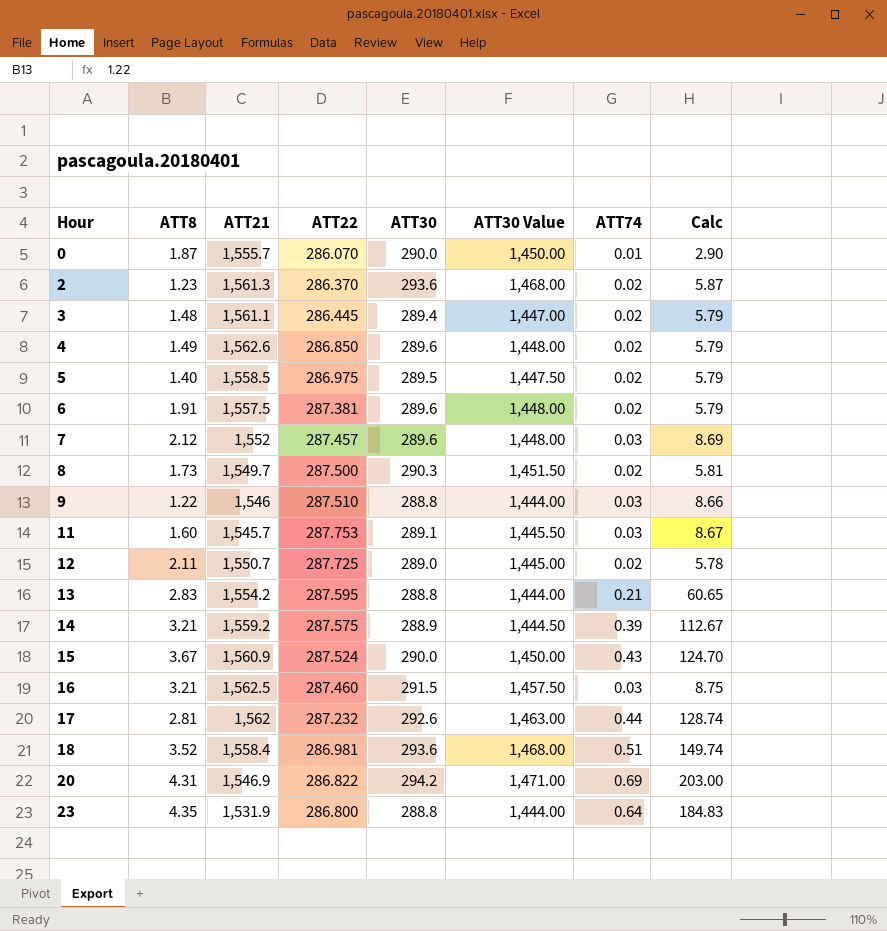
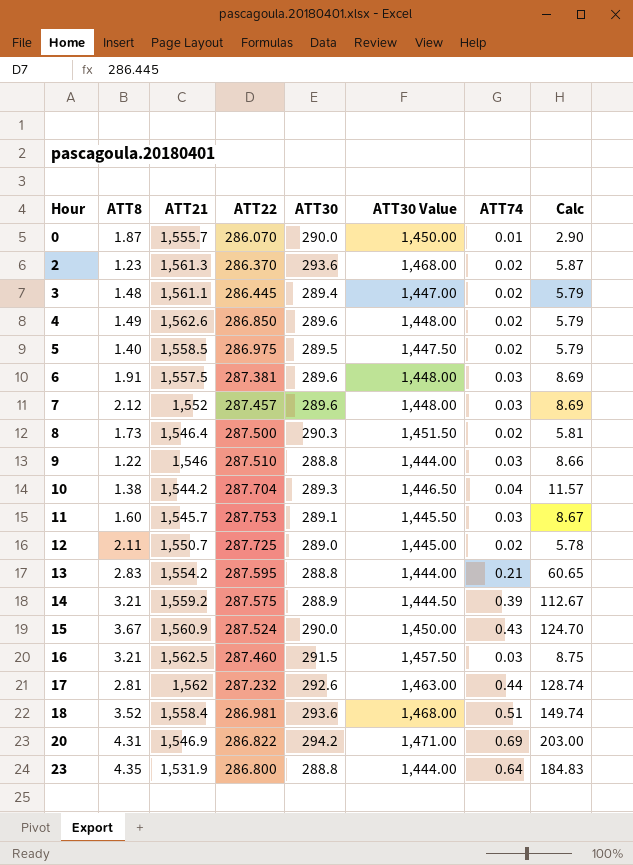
6 | ATT74: 0.02 -> 0.03
6 | Calc: 5.79 -> 8.69
8 | ATT21: 1,549.7 -> 1,546.4
row 10: none -> 1.38 | 1,544.2 | 287.704 | 289.3 | 1,446.50 | 0.04 | 11.57

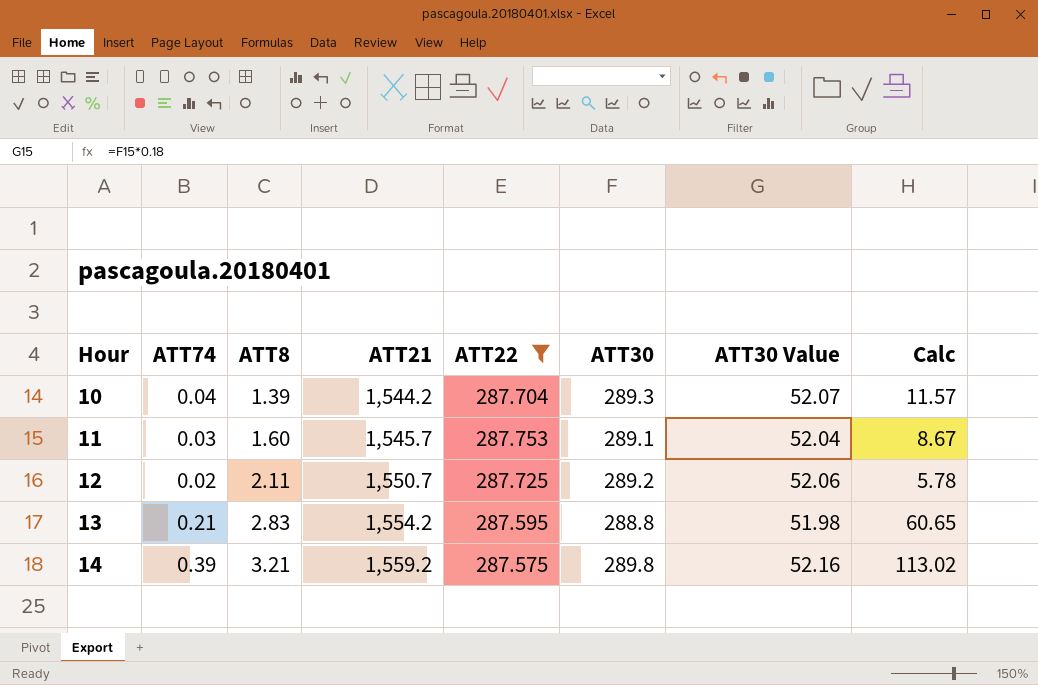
filter: none -> ATT22 >= 287.575
column ATT74 | position: 7 -> 2
column ATT30 Value | formula: [ATT30] * 5 -> [ATT30] * 0.18
10 | ATT8: 1.38 -> 1.39
12 | ATT30: 289.0 -> 289.2
14 | ATT30: 288.9 -> 289.8
14 | Calc: 112.67 -> 113.02

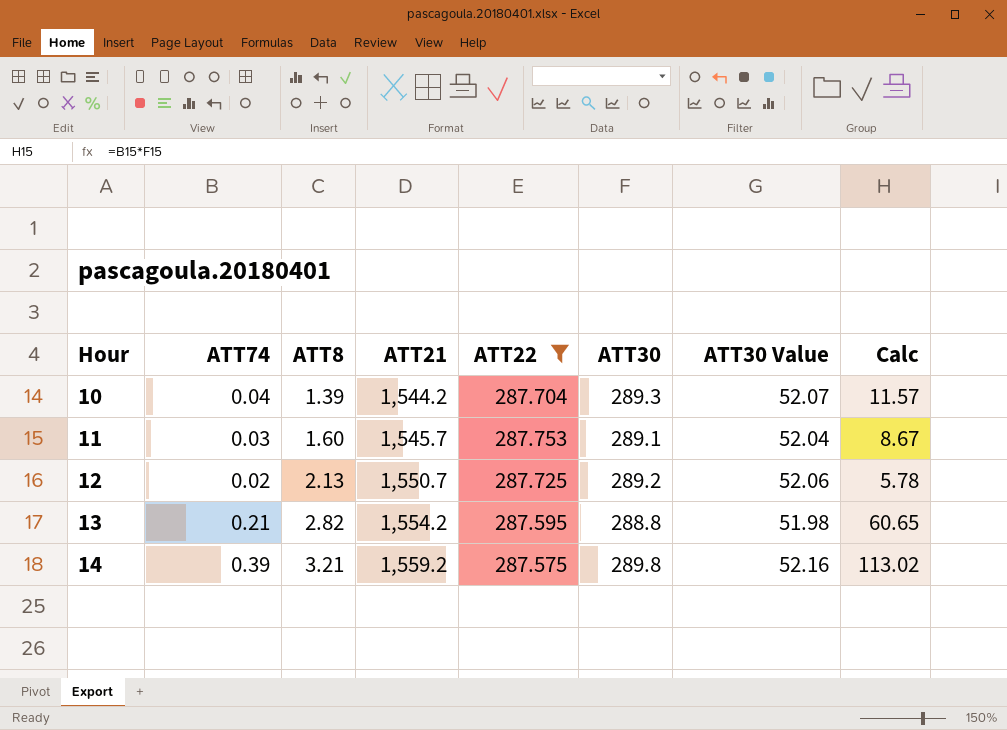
12 | ATT8: 2.11 -> 2.13
13 | ATT8: 2.83 -> 2.82

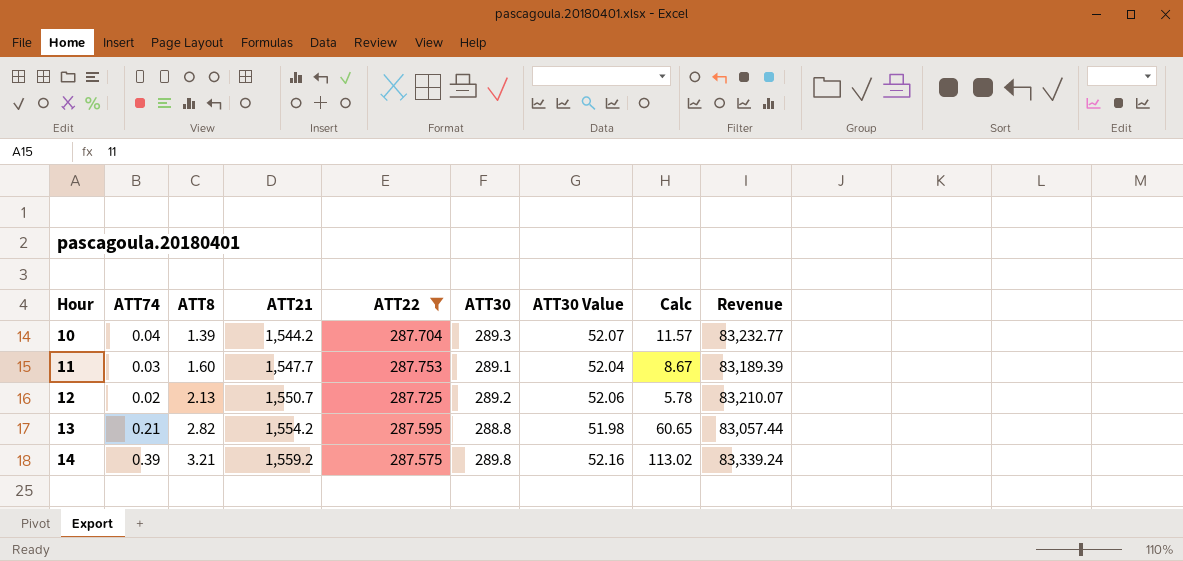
column Revenue | formula: none -> [ATT22] * [ATT30]
11 | ATT21: 1,545.7 -> 1,547.7

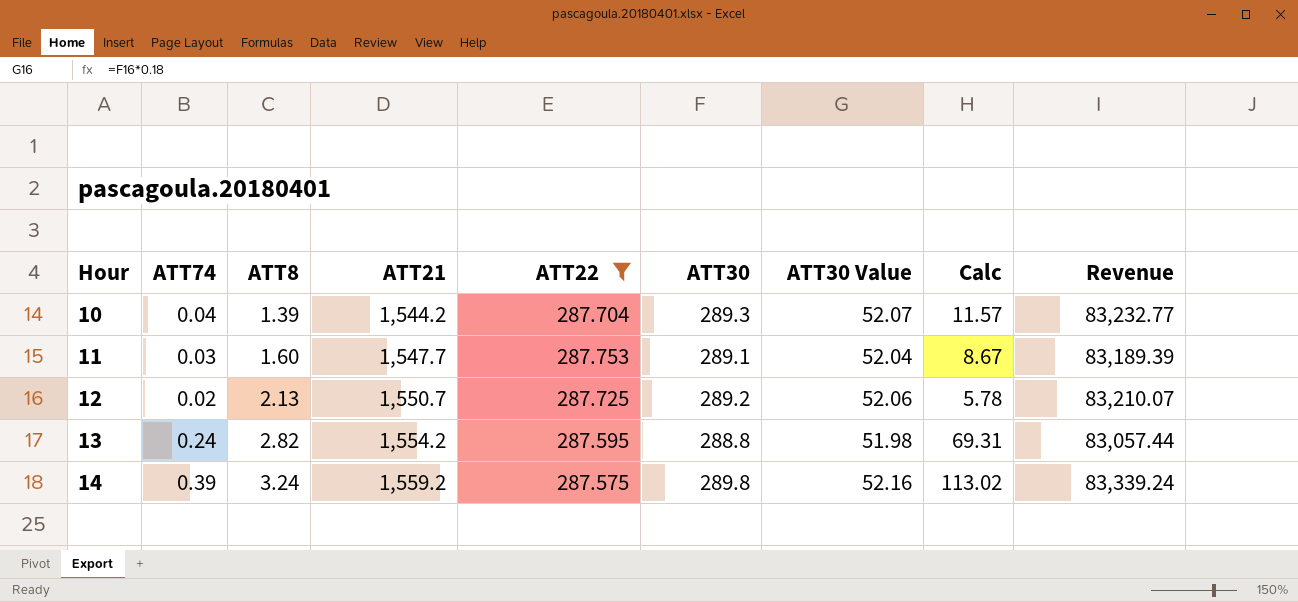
13 | ATT74: 0.21 -> 0.24
13 | Calc: 60.65 -> 69.31
14 | ATT8: 3.21 -> 3.24

